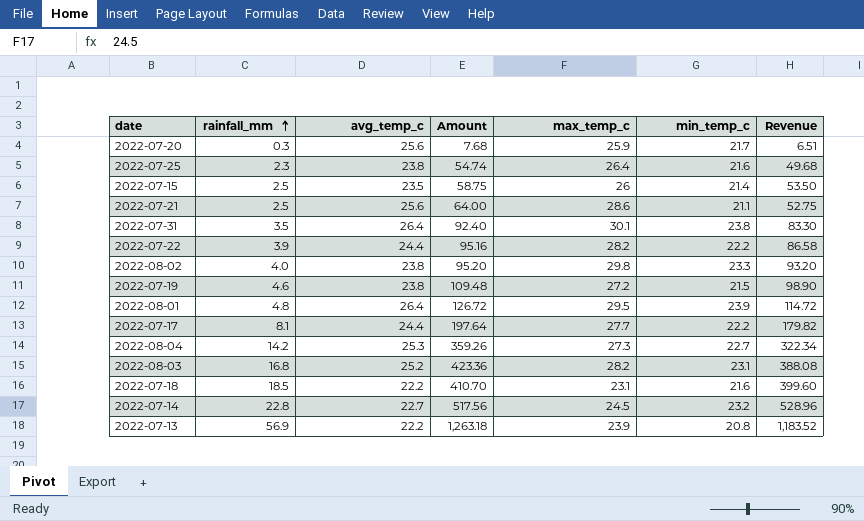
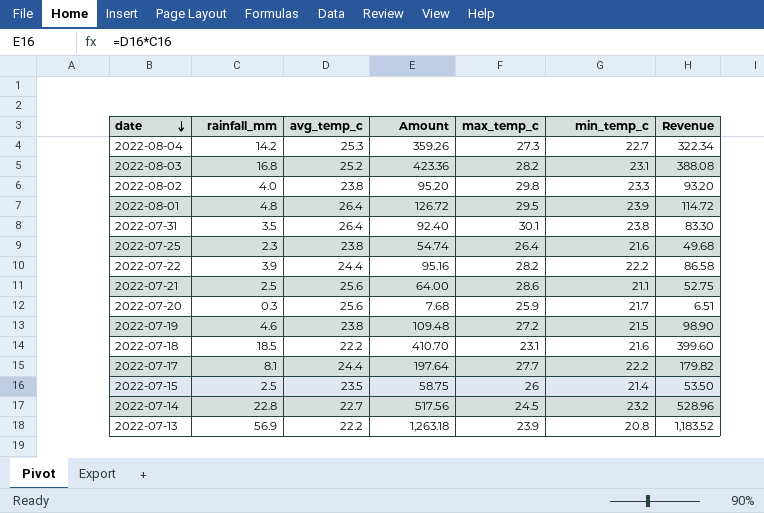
row order: rainfall_mm ascending -> date descending

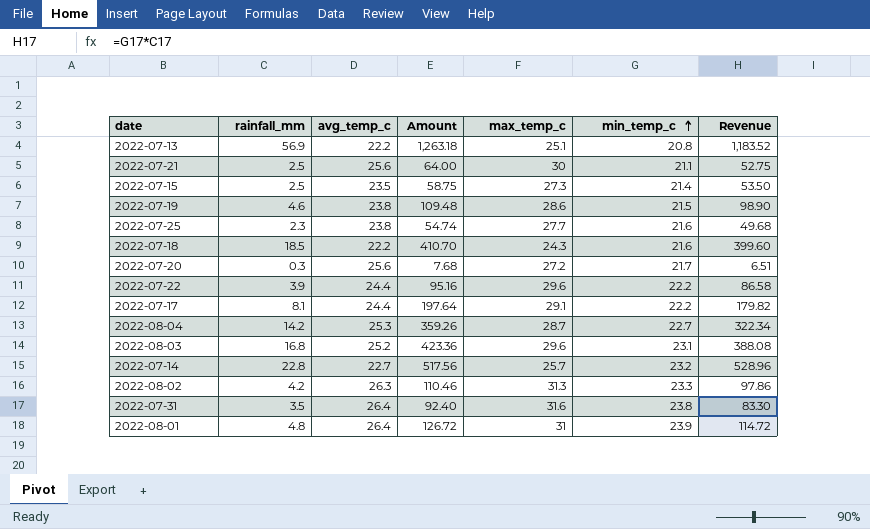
row order: date descending -> min_temp_c ascending
2022-07-13 | max_temp_c: 23.9 -> 25.1
2022-07-21 | max_temp_c: 28.6 -> 30
2022-07-15 | max_temp_c: 26 -> 27.3
2022-07-19 | max_temp_c: 27.2 -> 28.6
2022-07-25 | max_temp_c: 26.4 -> 27.7
2022-07-18 | max_temp_c: 23.1 -> 24.3
2022-07-20 | max_temp_c: 25.9 -> 27.2
2022-07-22 | max_temp_c: 28.2 -> 29.6
2022-07-17 | max_temp_c: 27.7 -> 29.1
2022-08-04 | max_temp_c: 27.3 -> 28.7
2022-08-03 | max_temp_c: 28.2 -> 29.6
2022-07-14 | max_temp_c: 24.5 -> 25.7
2022-08-02 | rainfall_mm: 4.0 -> 4.2
2022-08-02 | avg_temp_c: 23.8 -> 26.3
2022-08-02 | Amount: 95.20 -> 110.46
2022-08-02 | max_temp_c: 29.8 -> 31.3
2022-08-02 | Revenue: 93.20 -> 97.86
2022-07-31 | max_temp_c: 30.1 -> 31.6
2022-08-01 | max_temp_c: 29.5 -> 31

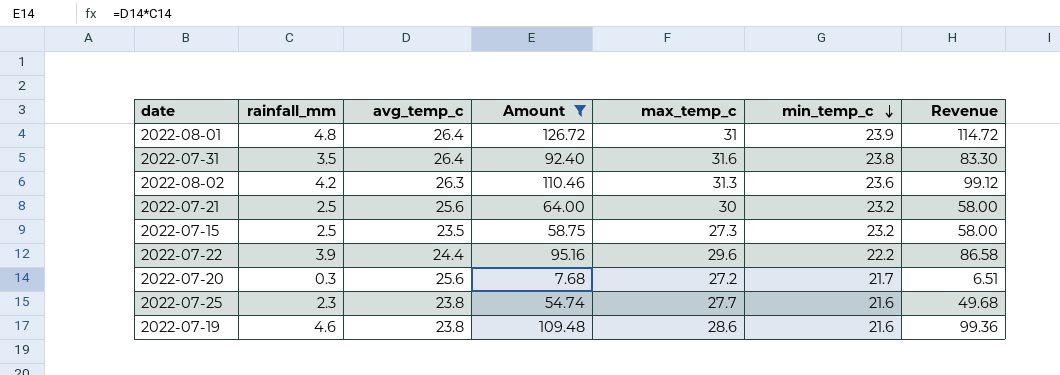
filter: none -> Amount <= 126.72
row order: min_temp_c ascending -> min_temp_c descending
2022-08-02 | min_temp_c: 23.3 -> 23.6
2022-08-02 | Revenue: 97.86 -> 99.12
2022-07-21 | min_temp_c: 21.1 -> 23.2
2022-07-21 | Revenue: 52.75 -> 58.00
2022-07-15 | min_temp_c: 21.4 -> 23.2
2022-07-15 | Revenue: 53.50 -> 58.00
2022-07-19 | min_temp_c: 21.5 -> 21.6
2022-07-19 | Revenue: 98.90 -> 99.36

